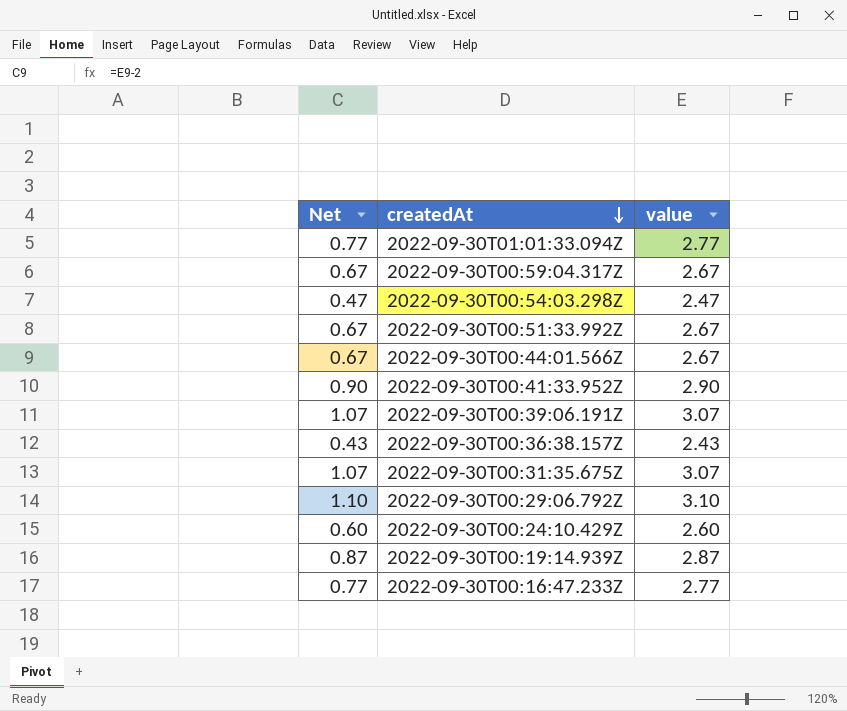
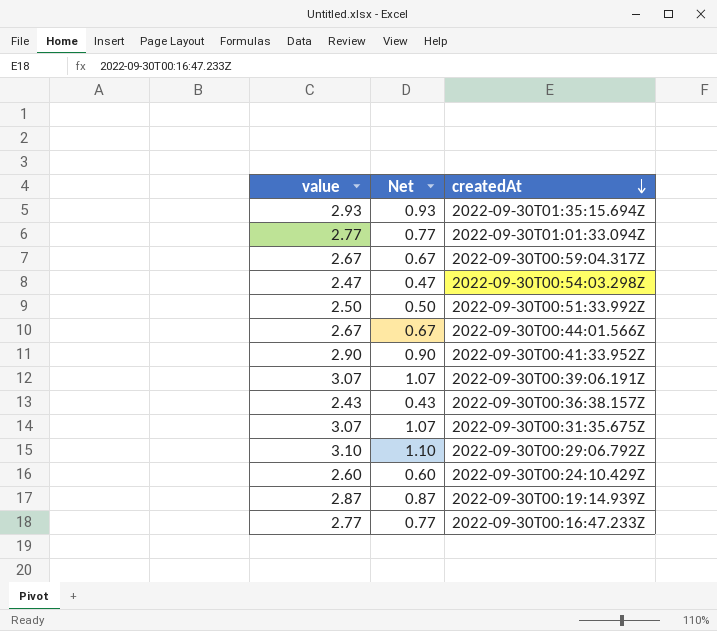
column value | position: 3 -> 1
row 2022-09-30T01:35:15.694Z: none -> 2.93 | 0.93
2022-09-30T00:51:33.992Z | value: 2.67 -> 2.50
2022-09-30T00:51:33.992Z | Net: 0.67 -> 0.50

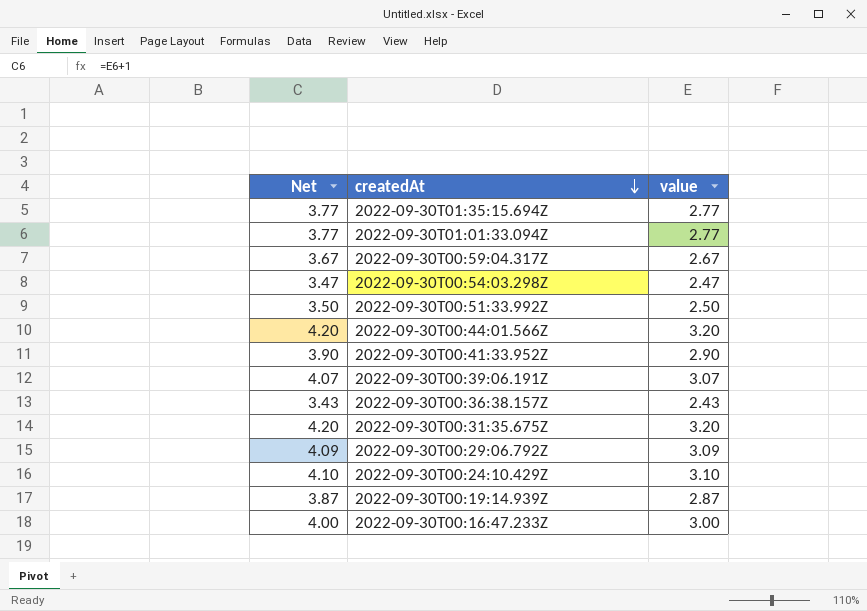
column Net | formula: [value] - 2 -> [value] + 1
column value | position: 1 -> 3
2022-09-30T01:35:15.694Z | value: 2.93 -> 2.77
2022-09-30T00:44:01.566Z | value: 2.67 -> 3.20
2022-09-30T00:31:35.675Z | value: 3.07 -> 3.20
2022-09-30T00:29:06.792Z | value: 3.10 -> 3.09
2022-09-30T00:24:10.429Z | value: 2.60 -> 3.10
2022-09-30T00:16:47.233Z | value: 2.77 -> 3.00

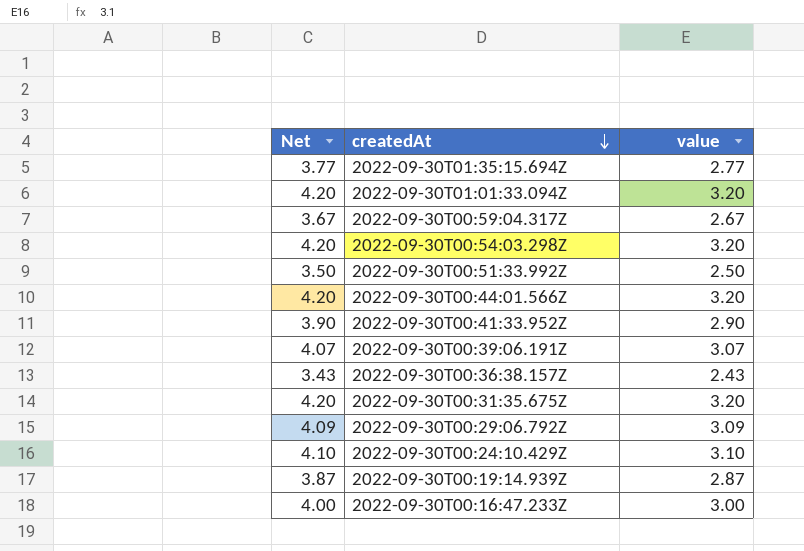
2022-09-30T01:01:33.094Z | Net: 3.77 -> 4.20
2022-09-30T01:01:33.094Z | value: 2.77 -> 3.20
2022-09-30T00:54:03.298Z | Net: 3.47 -> 4.20
2022-09-30T00:54:03.298Z | value: 2.47 -> 3.20

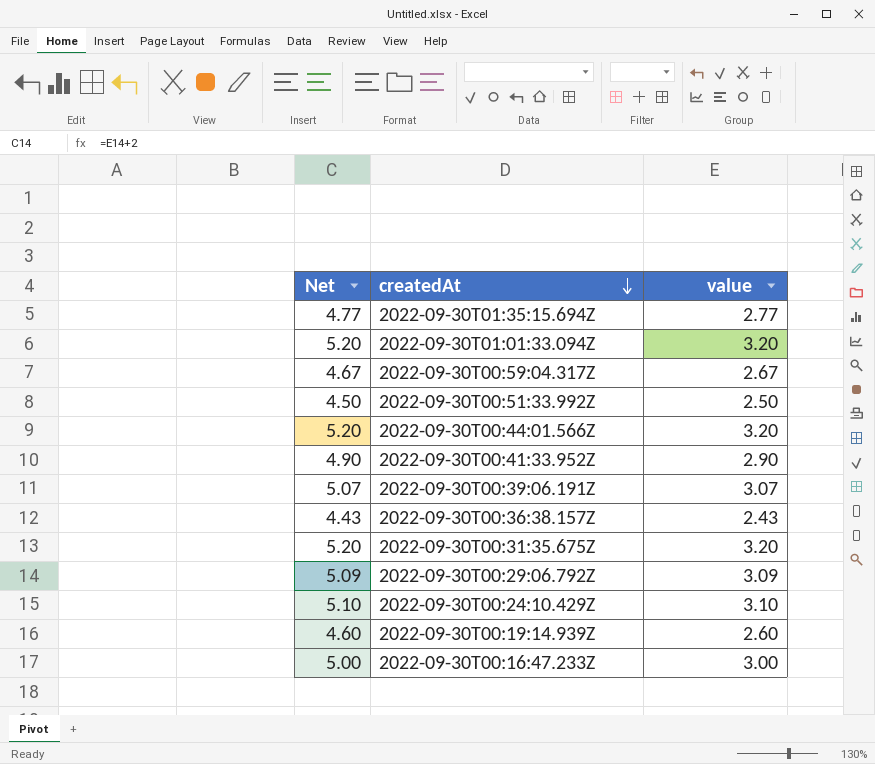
column Net | formula: [value] + 1 -> [value] + 2
row 2022-09-30T00:54:03.298Z: 4.20 | 3.20 -> none
2022-09-30T00:19:14.939Z | value: 2.87 -> 2.60

